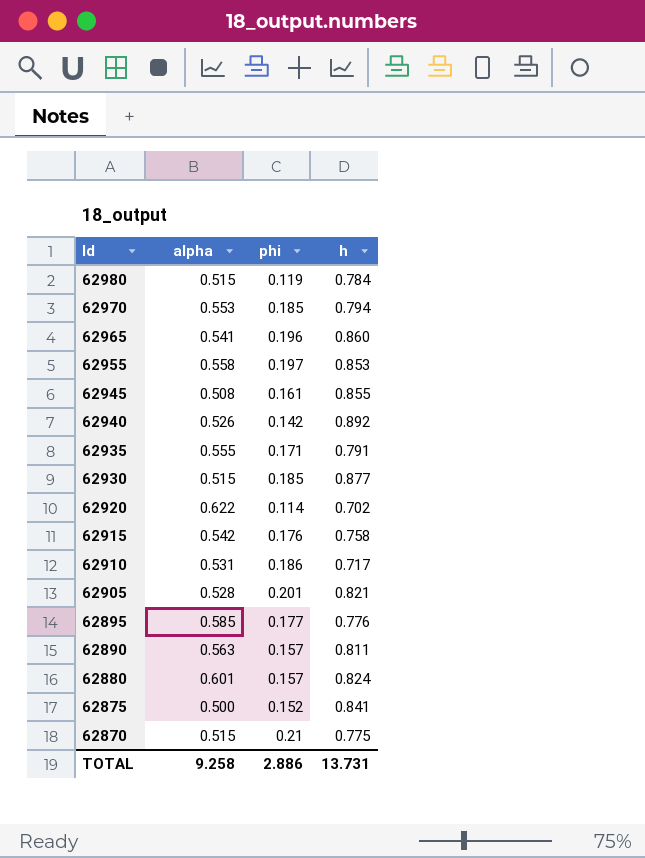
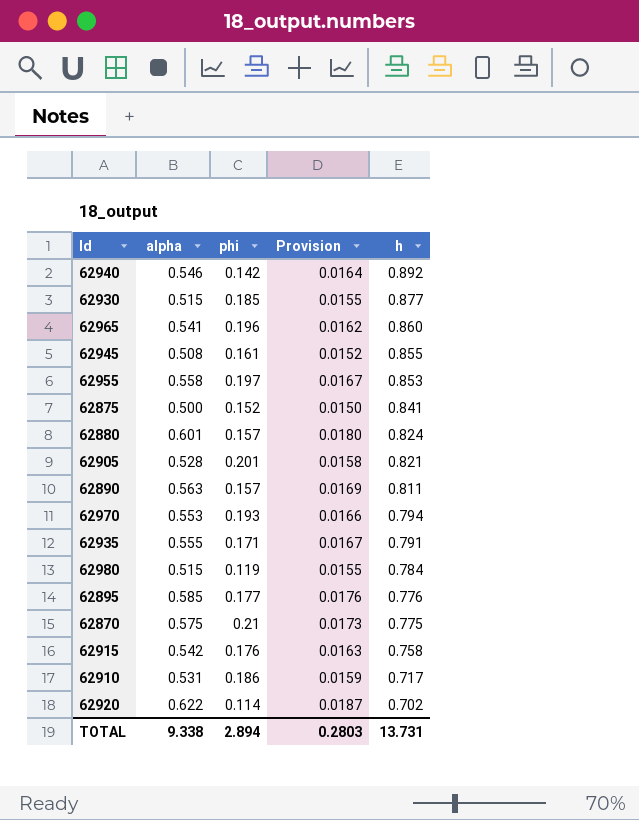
row order: Id descending -> h descending
column Provision | formula: none -> [alpha] * 0.03
62940 | alpha: 0.526 -> 0.546
62970 | phi: 0.185 -> 0.193
62870 | alpha: 0.515 -> 0.575
TOTAL | alpha: 9.258 -> 9.338
TOTAL | phi: 2.886 -> 2.894

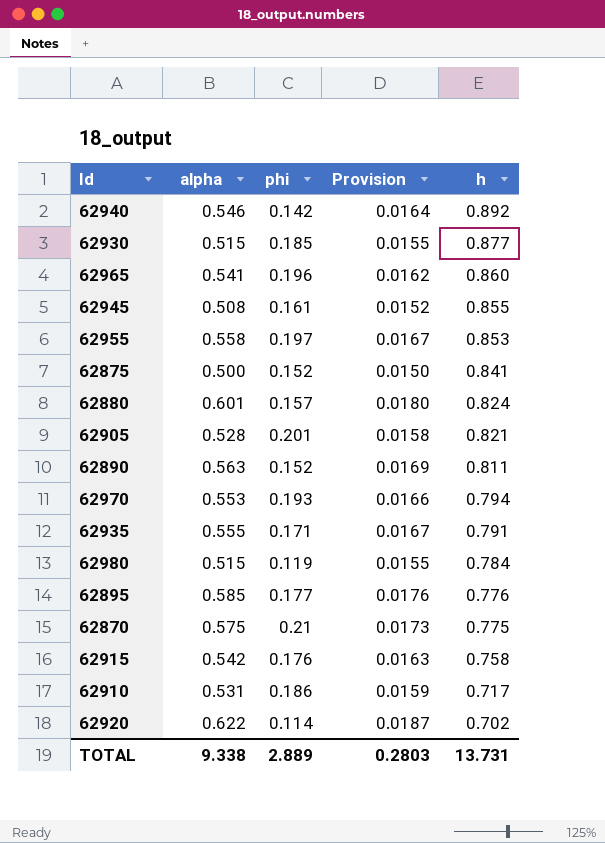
62890 | phi: 0.157 -> 0.152
TOTAL | phi: 2.894 -> 2.889

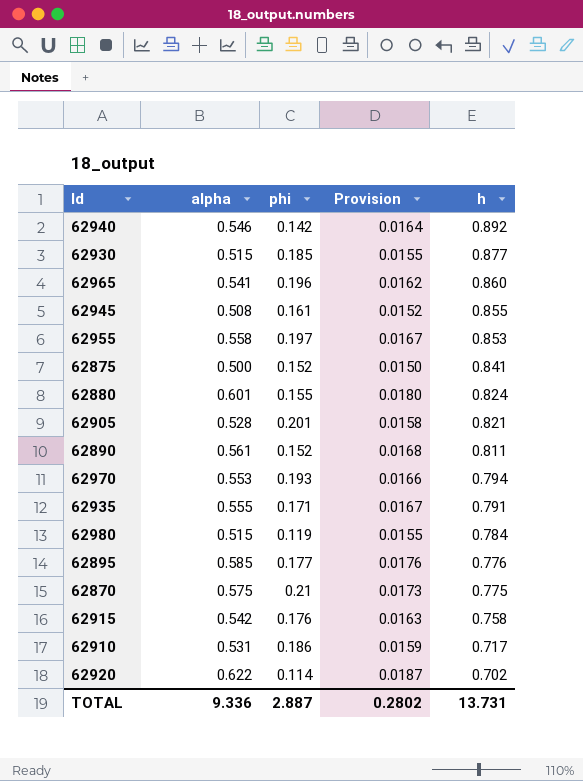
62880 | phi: 0.157 -> 0.155
62890 | alpha: 0.563 -> 0.561
62890 | Provision: 0.0169 -> 0.0168
TOTAL | alpha: 9.338 -> 9.336
TOTAL | phi: 2.889 -> 2.887
TOTAL | Provision: 0.2803 -> 0.2802

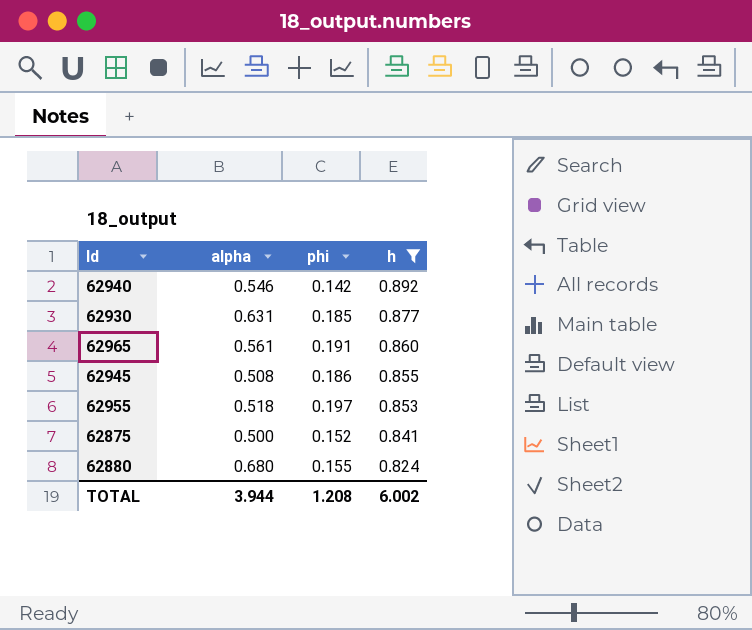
filter: none -> h >= 0.824
column Provision | formula: [alpha] * 0.03 -> none
62930 | alpha: 0.515 -> 0.631
62965 | alpha: 0.541 -> 0.561
62965 | phi: 0.196 -> 0.191
62945 | phi: 0.161 -> 0.186
62955 | alpha: 0.558 -> 0.518
62880 | alpha: 0.601 -> 0.680
TOTAL | alpha: 9.336 -> 3.944
TOTAL | phi: 2.887 -> 1.208
TOTAL | h: 13.731 -> 6.002

